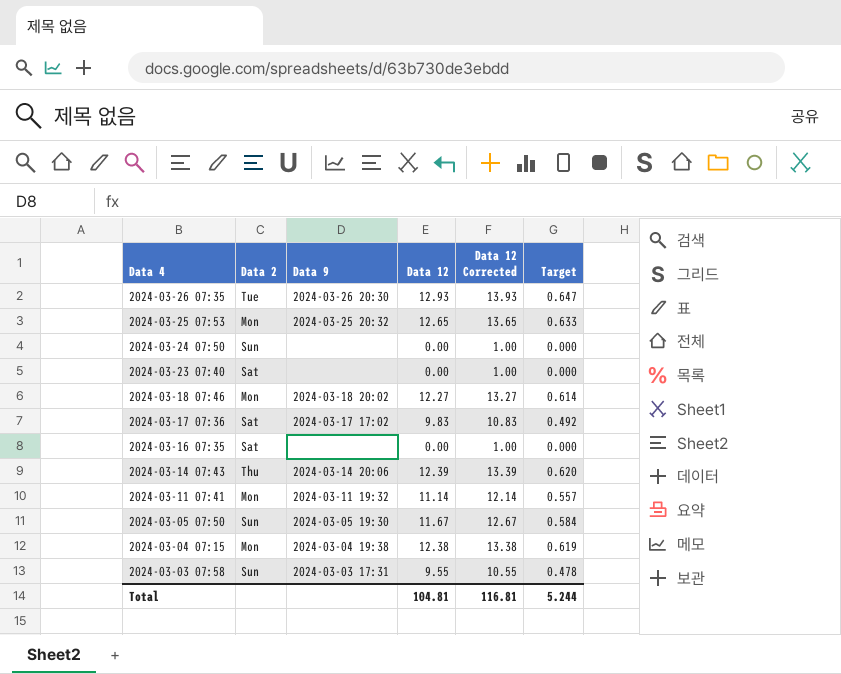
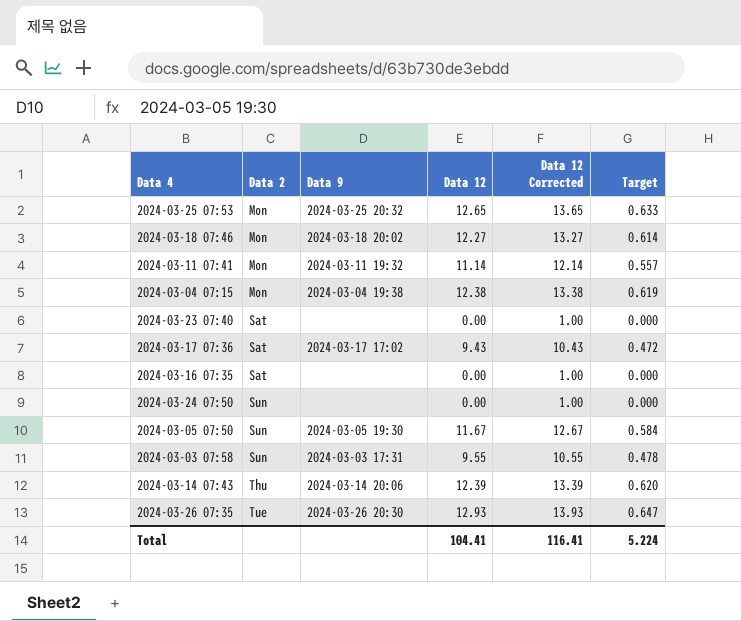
row order: Data 4 descending -> Data 2 ascending
2024-03-17 07:36 | Data 12: 9.83 -> 9.43
2024-03-17 07:36 | Data 12 Corrected: 10.83 -> 10.43
2024-03-17 07:36 | Target: 0.492 -> 0.472
Total | Data 12: 104.81 -> 104.41
Total | Data 12 Corrected: 116.81 -> 116.41
Total | Target: 5.244 -> 5.224

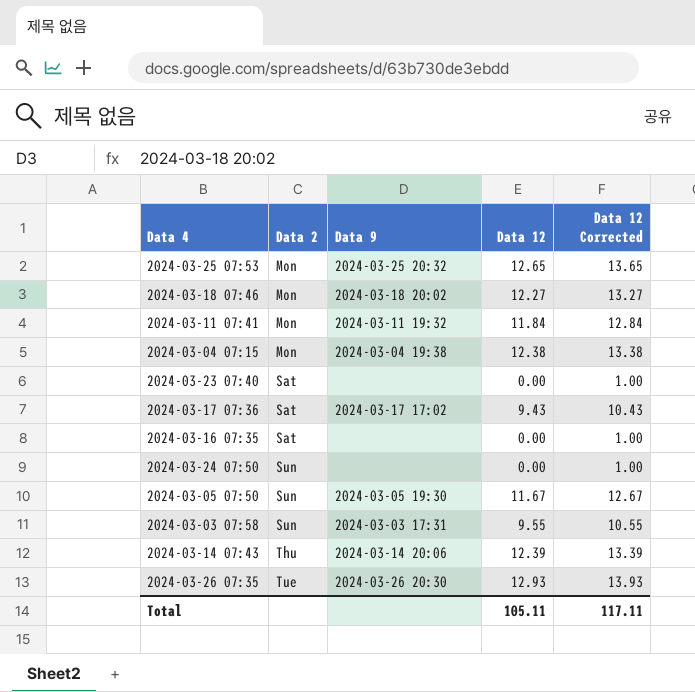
column Target | formula: [Data 12] * 0.05 -> none
2024-03-11 07:41 | Data 12: 11.14 -> 11.84
2024-03-11 07:41 | Data 12 Corrected: 12.14 -> 12.84
Total | Data 12: 104.41 -> 105.11
Total | Data 12 Corrected: 116.41 -> 117.11

